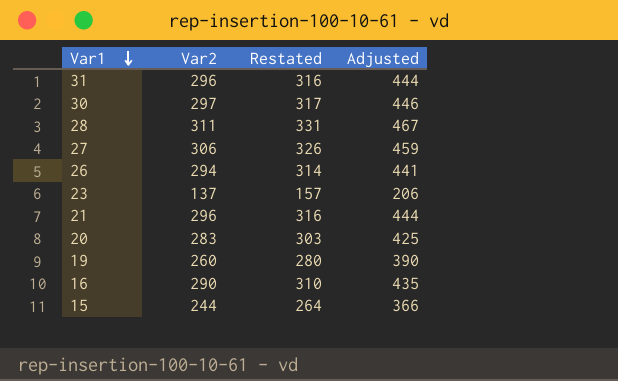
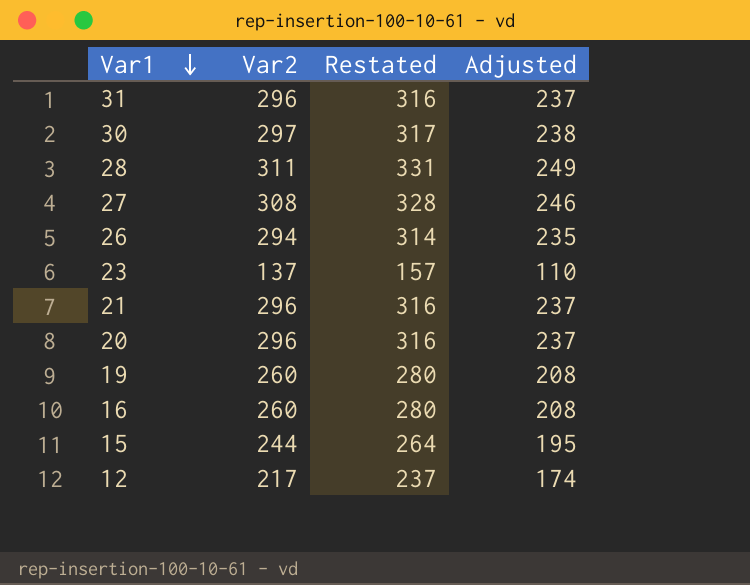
column Adjusted | formula: [Var2] * 1.5 -> [Var2] * 0.8
27 | Var2: 306 -> 308
27 | Restated: 326 -> 328
20 | Var2: 283 -> 296
20 | Restated: 303 -> 316
16 | Var2: 290 -> 260
16 | Restated: 310 -> 280
row 12: none -> 217 | 237 | 174

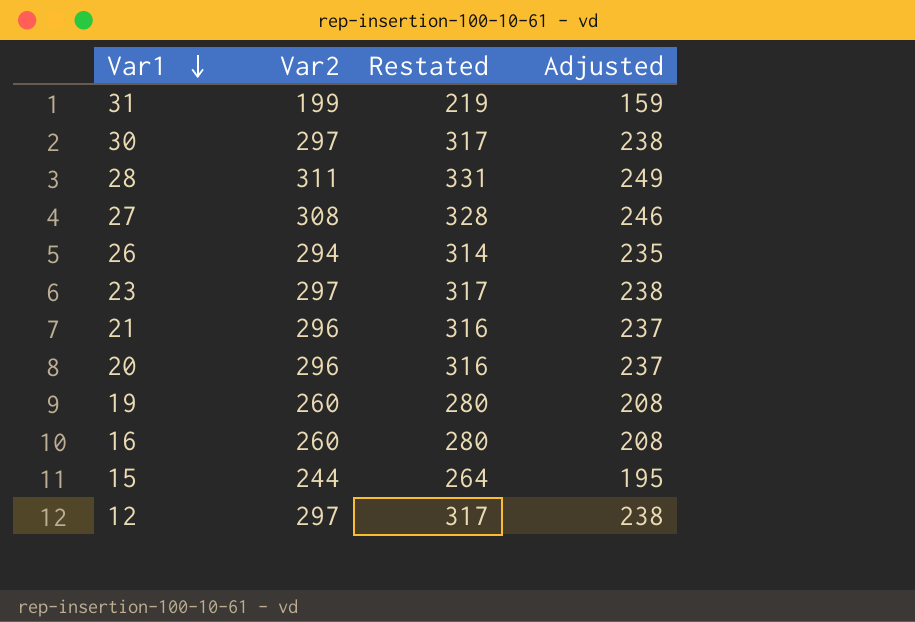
31 | Var2: 296 -> 199
31 | Restated: 316 -> 219
31 | Adjusted: 237 -> 159
23 | Var2: 137 -> 297
23 | Restated: 157 -> 317
23 | Adjusted: 110 -> 238
12 | Var2: 217 -> 297
12 | Restated: 237 -> 317
12 | Adjusted: 174 -> 238

